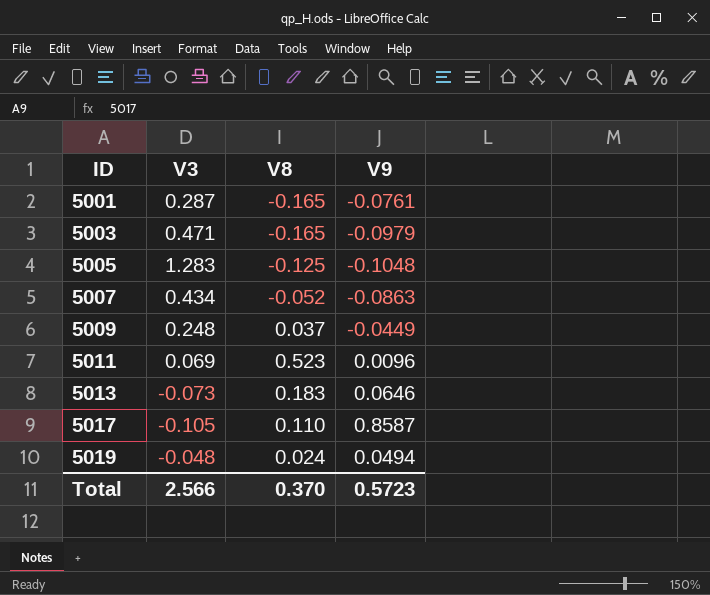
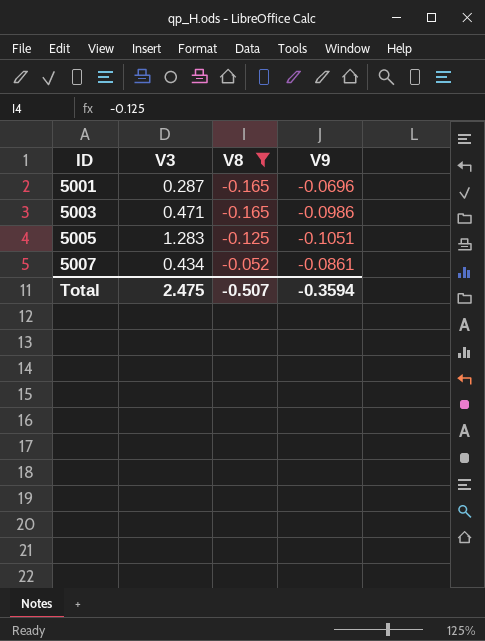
filter: none -> V8 <= -0.052
5001 | V9: -0.0761 -> -0.0696
5003 | V9: -0.0979 -> -0.0986
5005 | V9: -0.1048 -> -0.1051
5007 | V9: -0.0863 -> -0.0861
Total | V3: 2.566 -> 2.475
Total | V8: 0.370 -> -0.507
Total | V9: 0.5723 -> -0.3594

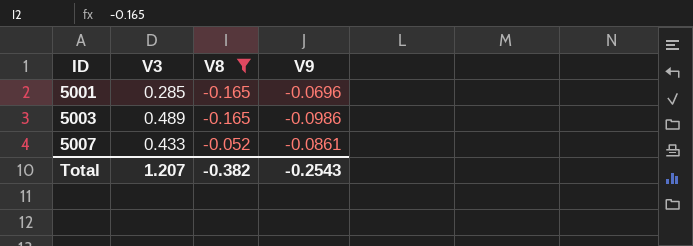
row 5005: 1.283 | -0.125 | -0.1051 -> none
5001 | V3: 0.287 -> 0.285
5003 | V3: 0.471 -> 0.489
5007 | V3: 0.434 -> 0.433
Total | V3: 2.475 -> 1.207
Total | V8: -0.507 -> -0.382
Total | V9: -0.3594 -> -0.2543

